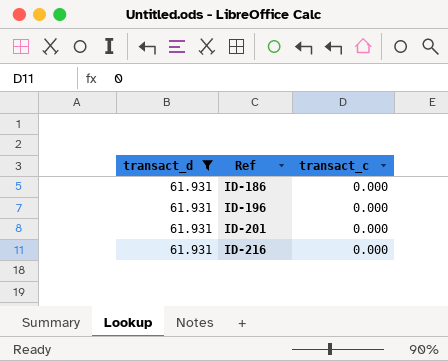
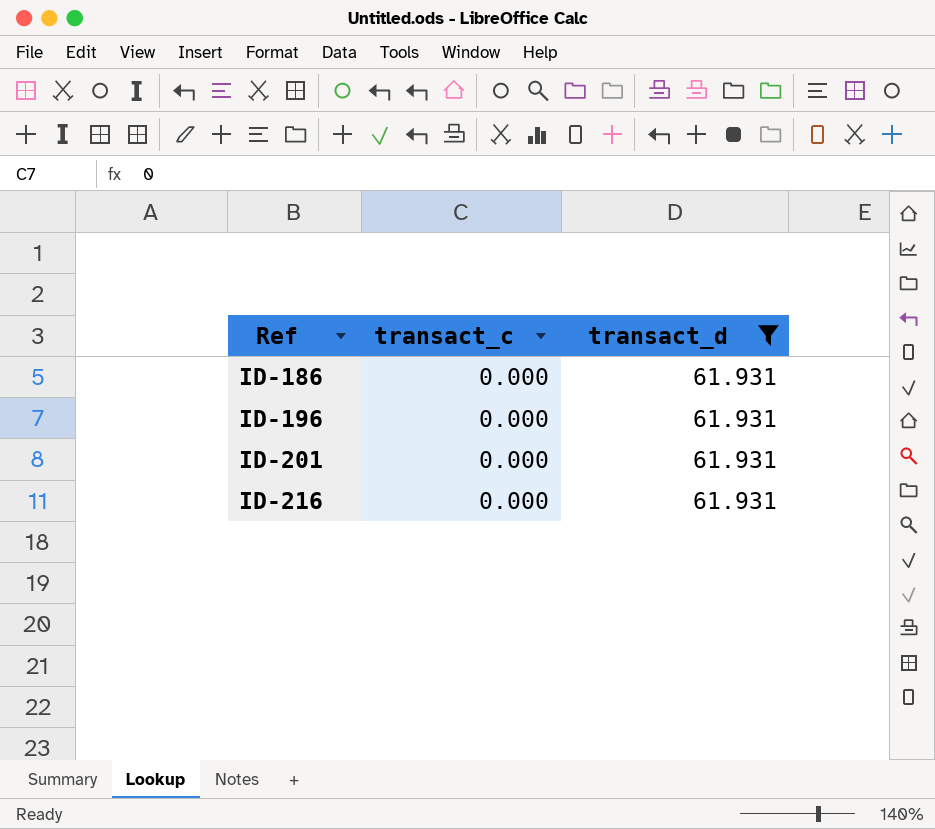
column transact_d | position: 1 -> 3

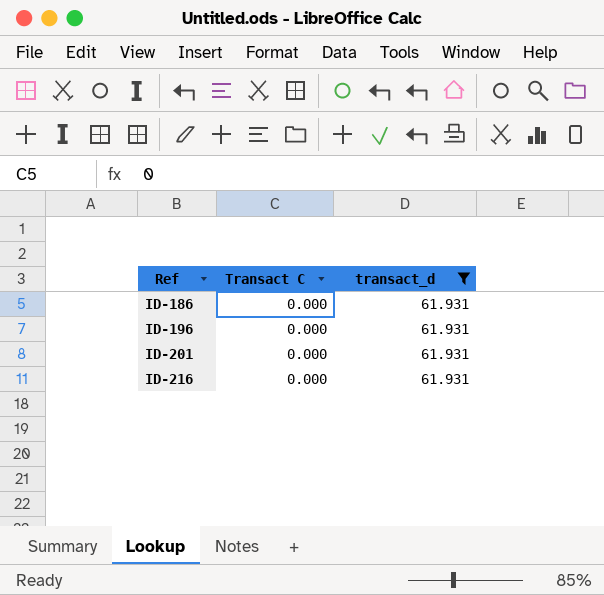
column name: transact_c -> Transact C

